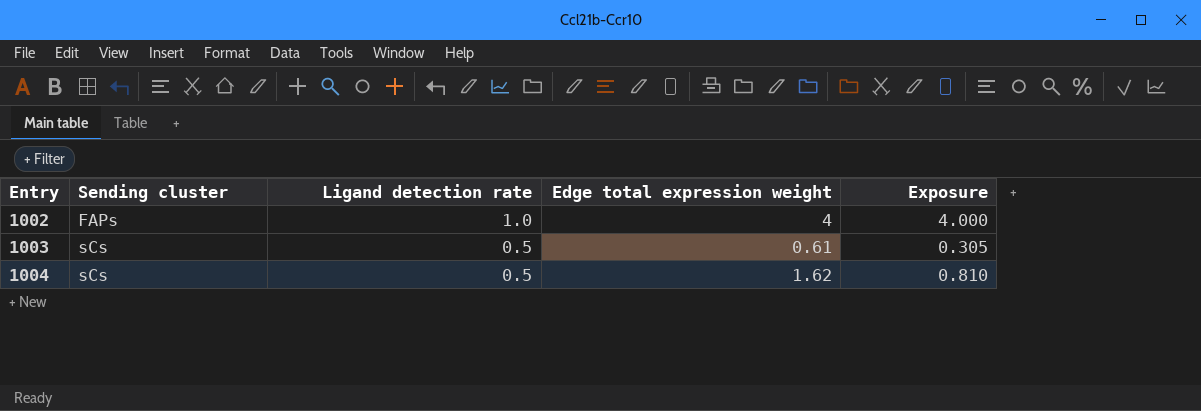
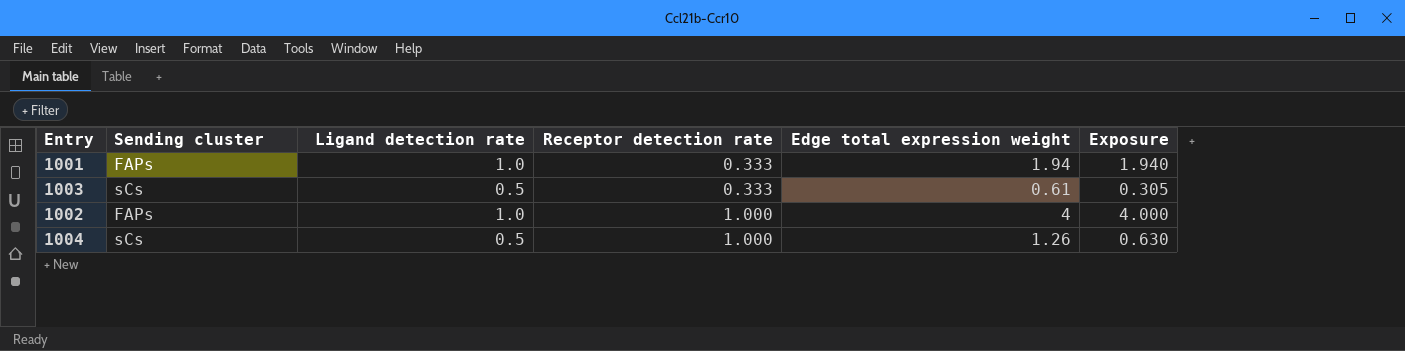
row order: Entry ascending -> Receptor detection rate ascending
column Receptor detection rate | position: none -> 4
row 1001: none -> FAPs | 1.0 | 0.333 | 1.94 | 1.940
1004 | Edge total expression weight: 1.62 -> 1.26
1004 | Exposure: 0.810 -> 0.630

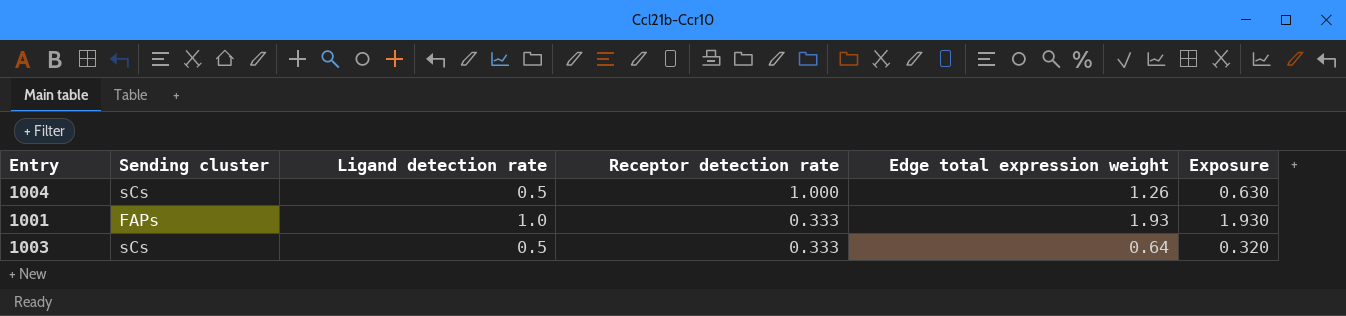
row order: Receptor detection rate ascending -> Receptor detection rate descending
row 1002: FAPs | 1.0 | 1.000 | 4 | 4.000 -> none
1001 | Edge total expression weight: 1.94 -> 1.93
1001 | Exposure: 1.940 -> 1.930
1003 | Edge total expression weight: 0.61 -> 0.64
1003 | Exposure: 0.305 -> 0.320

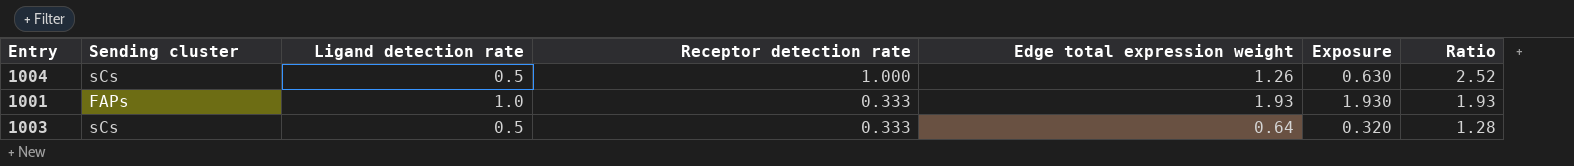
column Ratio | formula: none -> [Edge total expression weight] / [Ligand detection rate]

